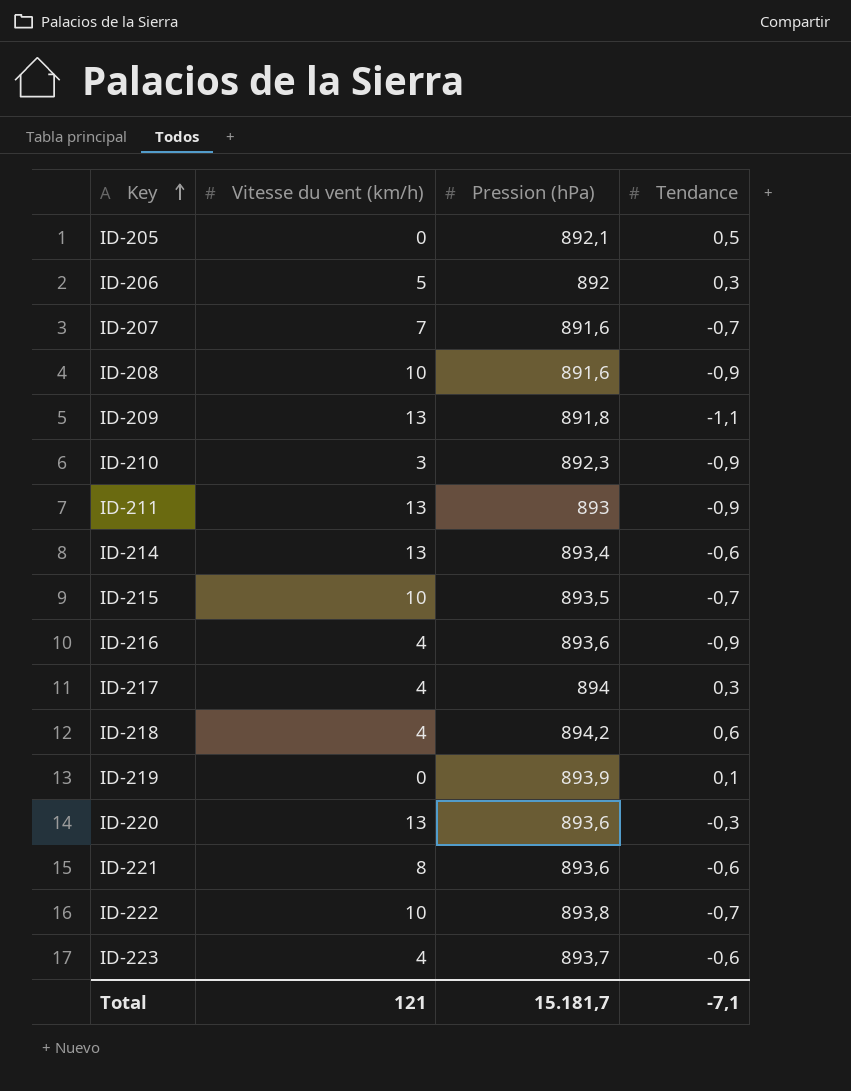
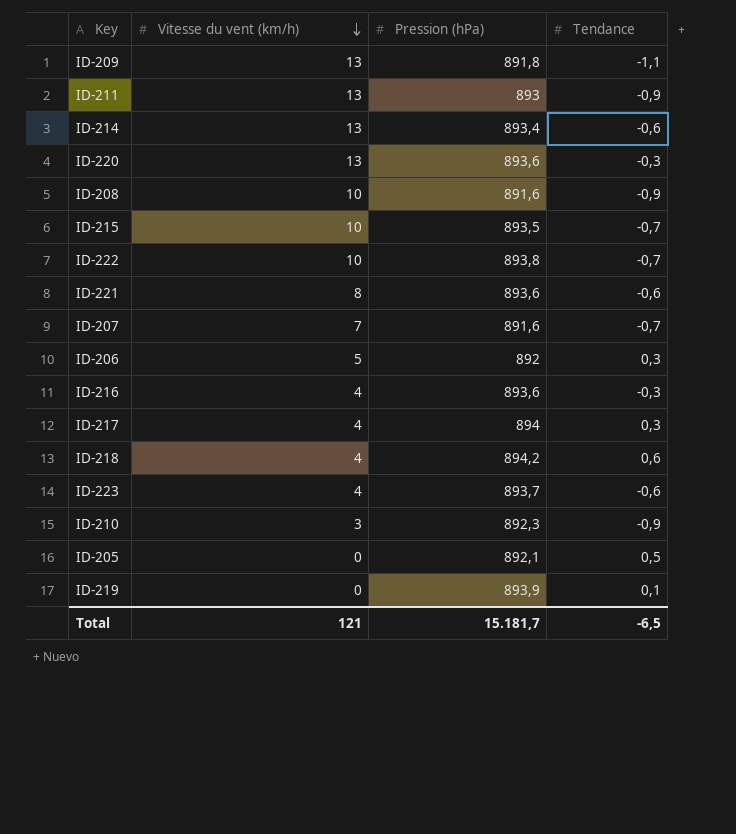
row order: Key ascending -> Vitesse du vent (km/h) descending
ID-216 | Tendance: -0,9 -> -0,3
Total | Tendance: -7,1 -> -6,5

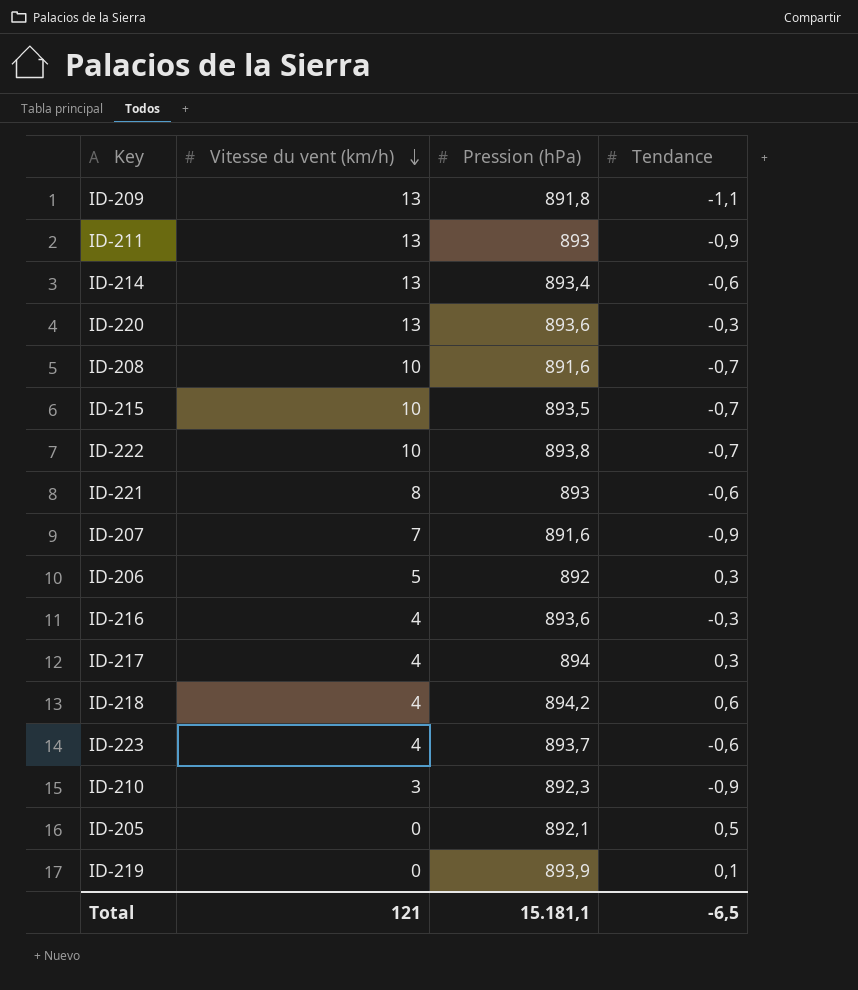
ID-208 | Tendance: -0,9 -> -0,7
ID-221 | Pression (hPa): 893,6 -> 893
ID-207 | Tendance: -0,7 -> -0,9
Total | Pression (hPa): 15.181,7 -> 15.181,1

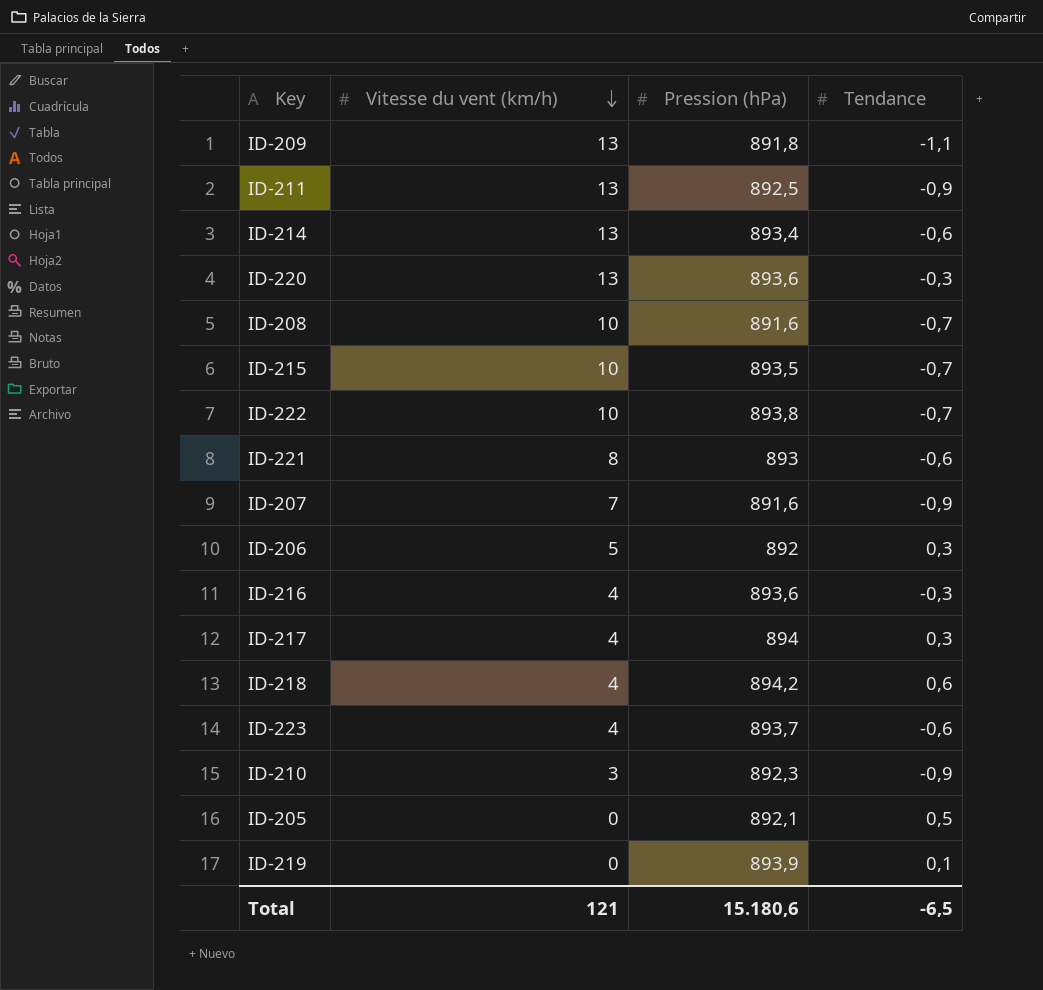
ID-211 | Pression (hPa): 893 -> 892,5
Total | Pression (hPa): 15.181,1 -> 15.180,6

